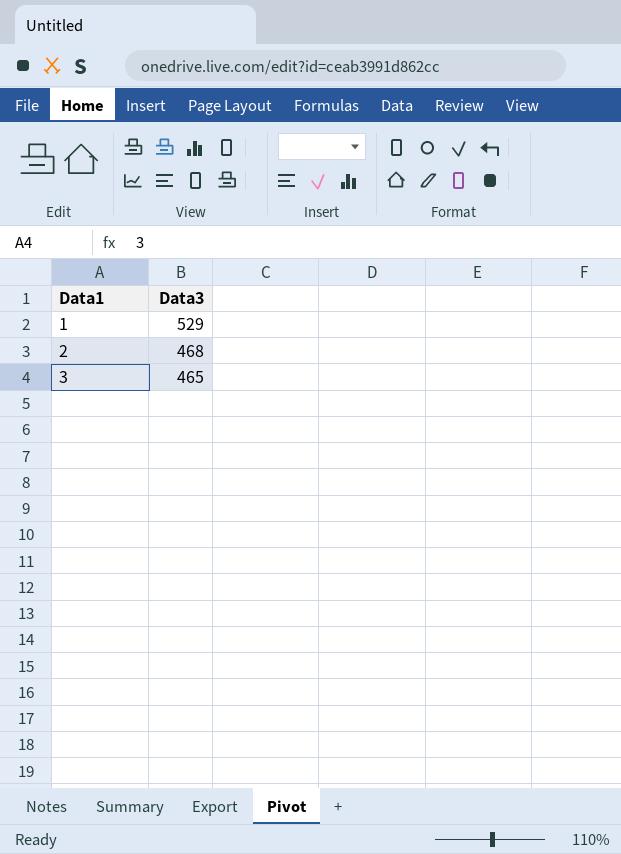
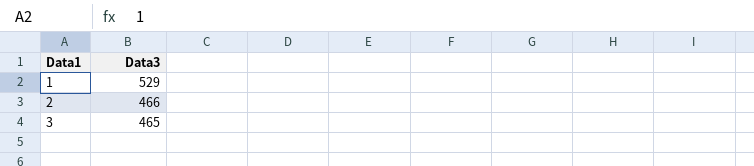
2 | Data3: 468 -> 466

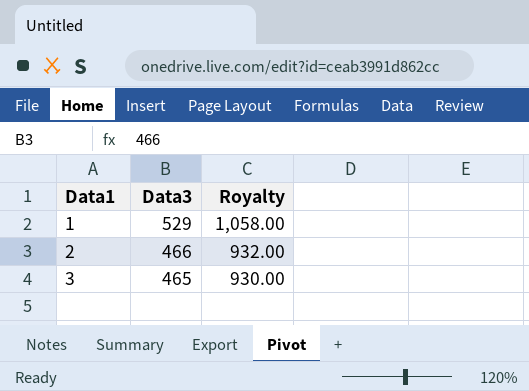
column Royalty | formula: none -> [Data3] * 2

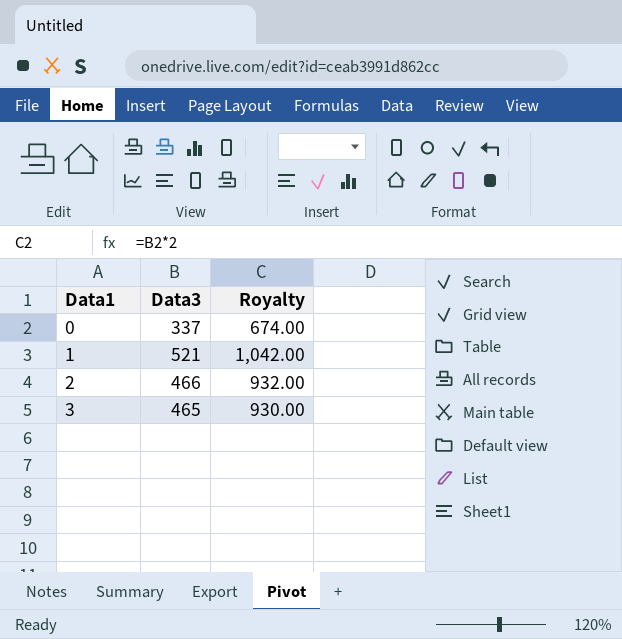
row 0: none -> 337 | 674.00
1 | Data3: 529 -> 521
1 | Royalty: 1,058.00 -> 1,042.00

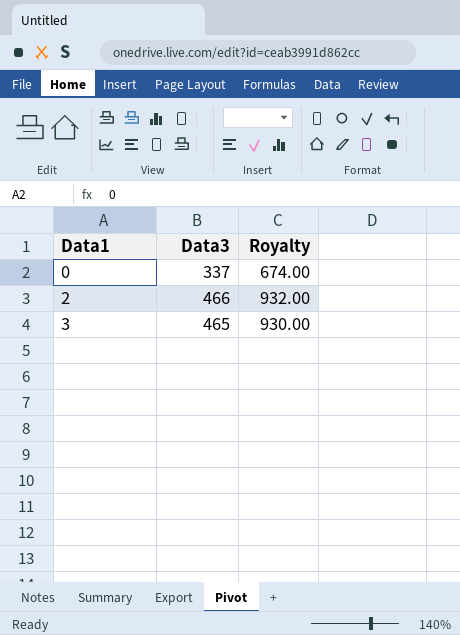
row 1: 521 | 1,042.00 -> none

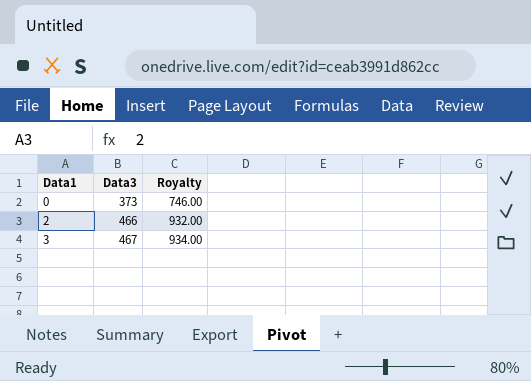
0 | Data3: 337 -> 373
0 | Royalty: 674.00 -> 746.00
3 | Data3: 465 -> 467
3 | Royalty: 930.00 -> 934.00

